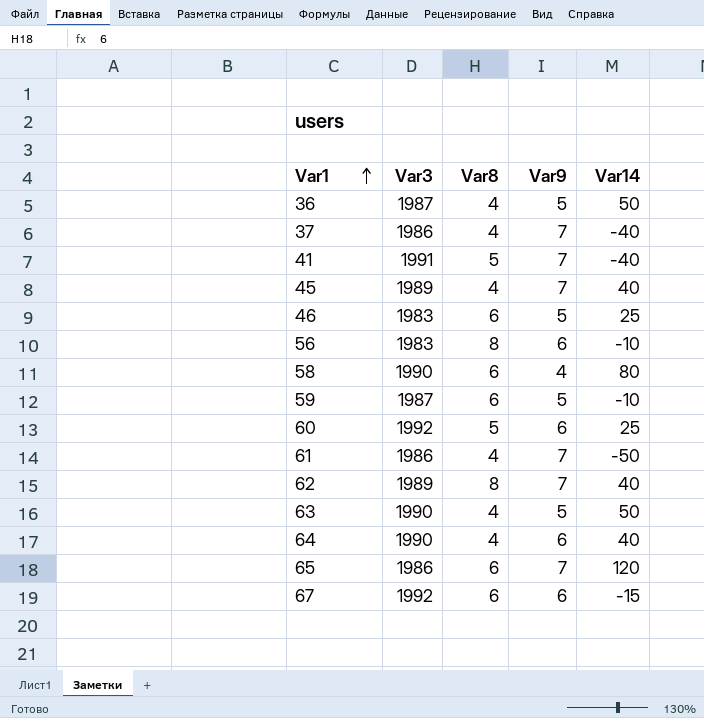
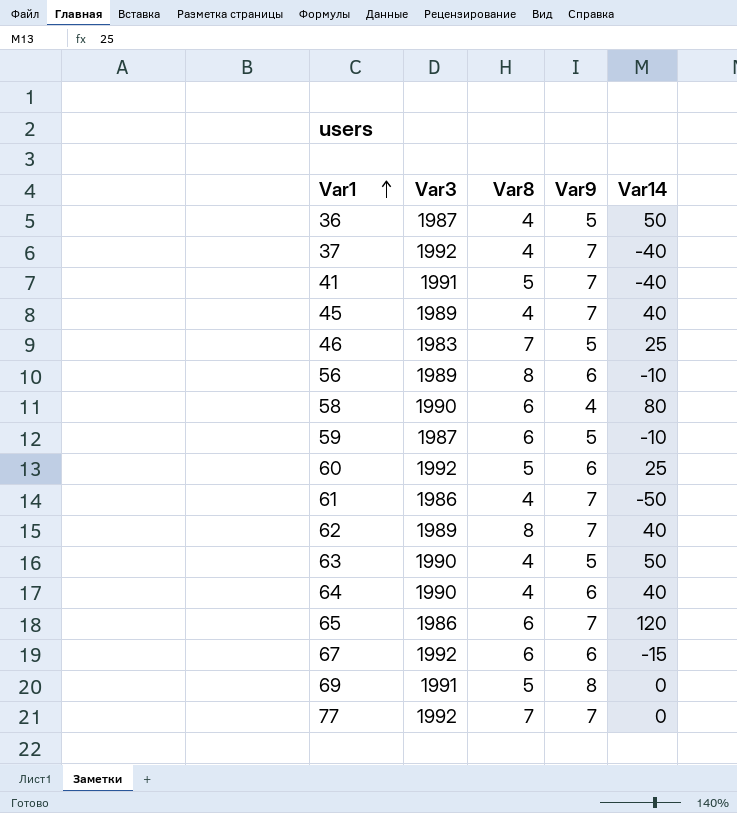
37 | Var3: 1986 -> 1992
46 | Var8: 6 -> 7
56 | Var3: 1983 -> 1989
row 69: none -> 1991 | 5 | 8 | 0
row 77: none -> 1992 | 7 | 7 | 0

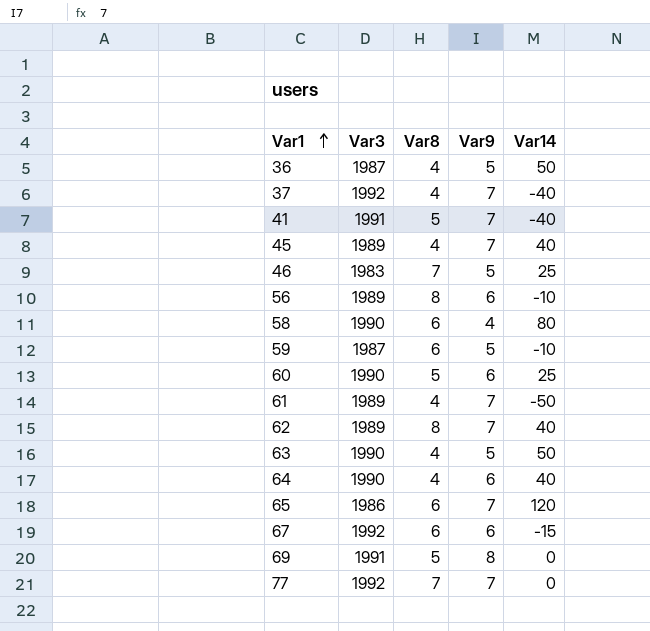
60 | Var3: 1992 -> 1990
61 | Var3: 1986 -> 1989

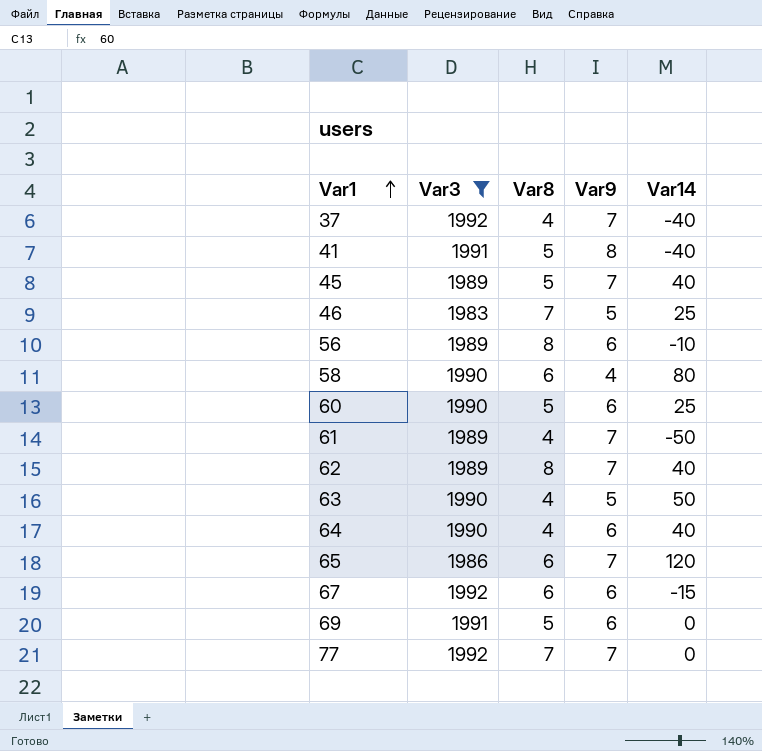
filter: none -> Var3 != 1987
41 | Var9: 7 -> 8
45 | Var8: 4 -> 5
69 | Var9: 8 -> 6

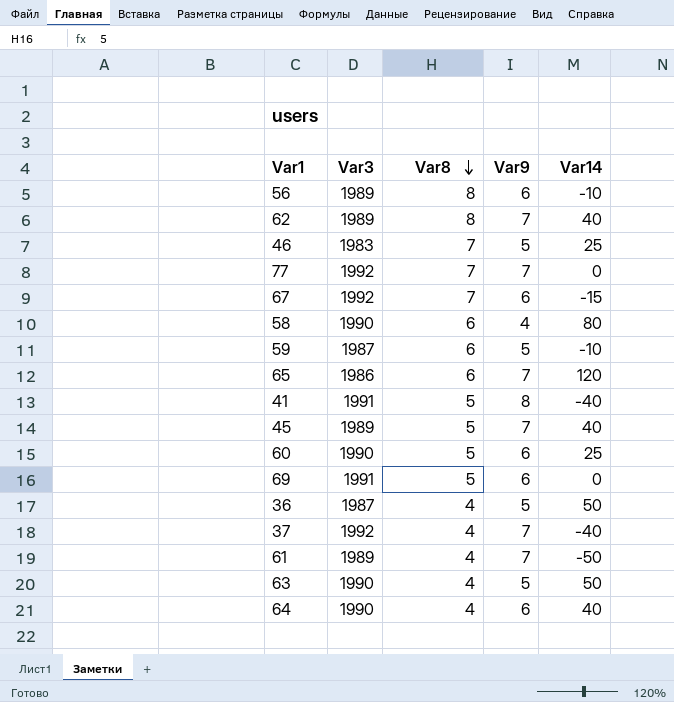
filter: Var3 != 1987 -> none
row order: Var1 ascending -> Var8 descending
67 | Var8: 6 -> 7

